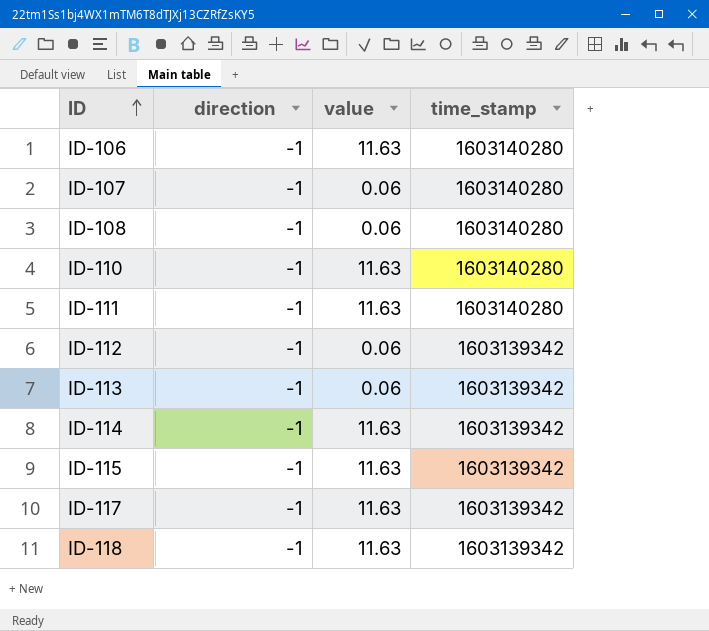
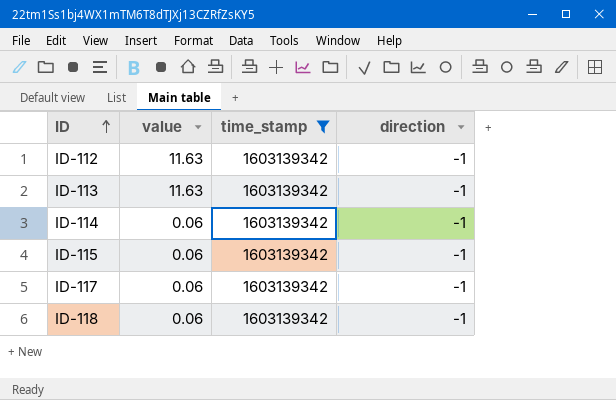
filter: none -> time_stamp = 1603139342
column direction | position: 2 -> 4
ID-112 | value: 0.06 -> 11.63
ID-113 | value: 0.06 -> 11.63
ID-114 | value: 11.63 -> 0.06
ID-115 | value: 11.63 -> 0.06
ID-117 | value: 11.63 -> 0.06
ID-118 | value: 11.63 -> 0.06

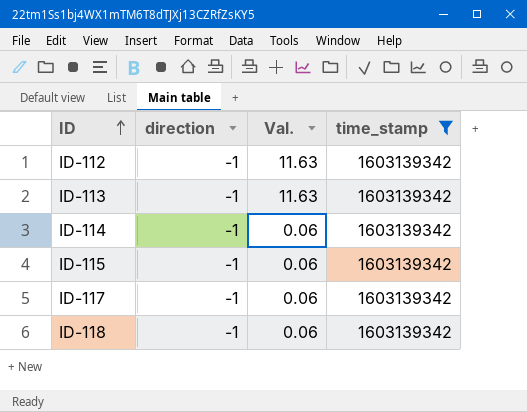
column direction | position: 4 -> 2
column name: value -> Val.

